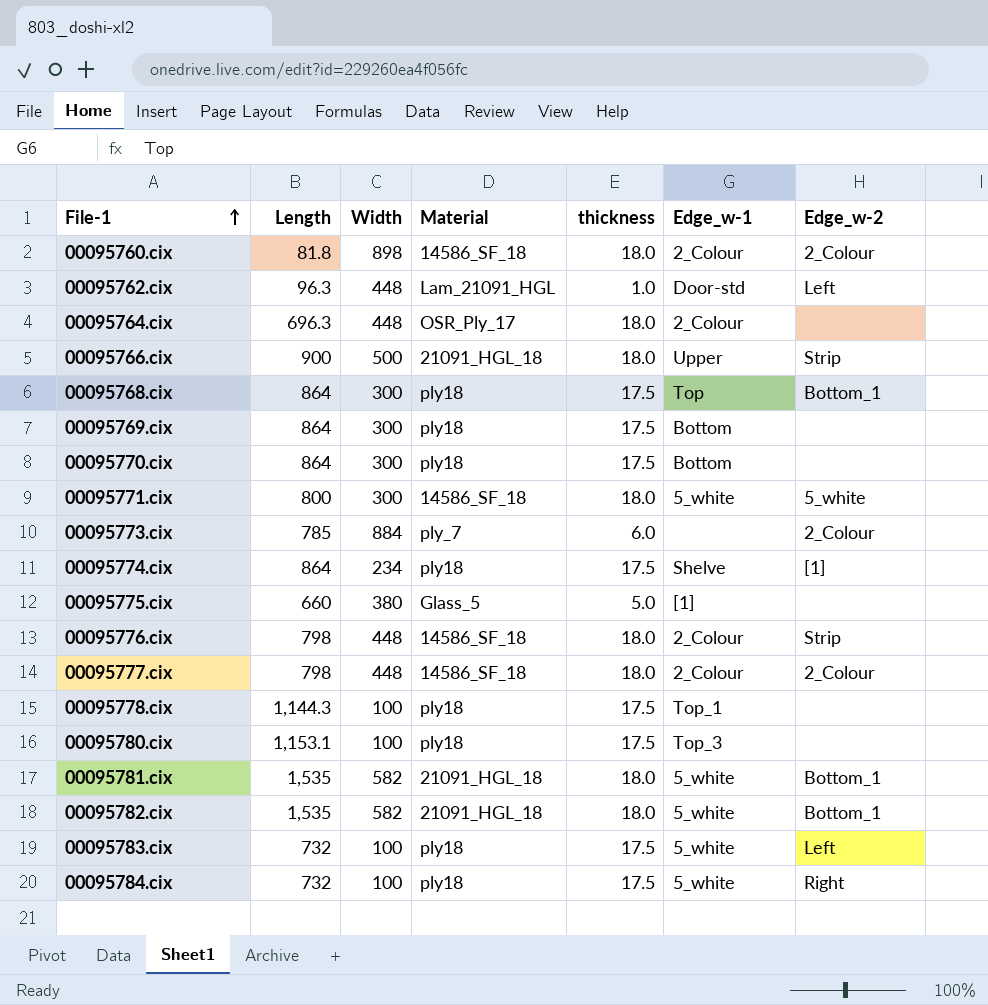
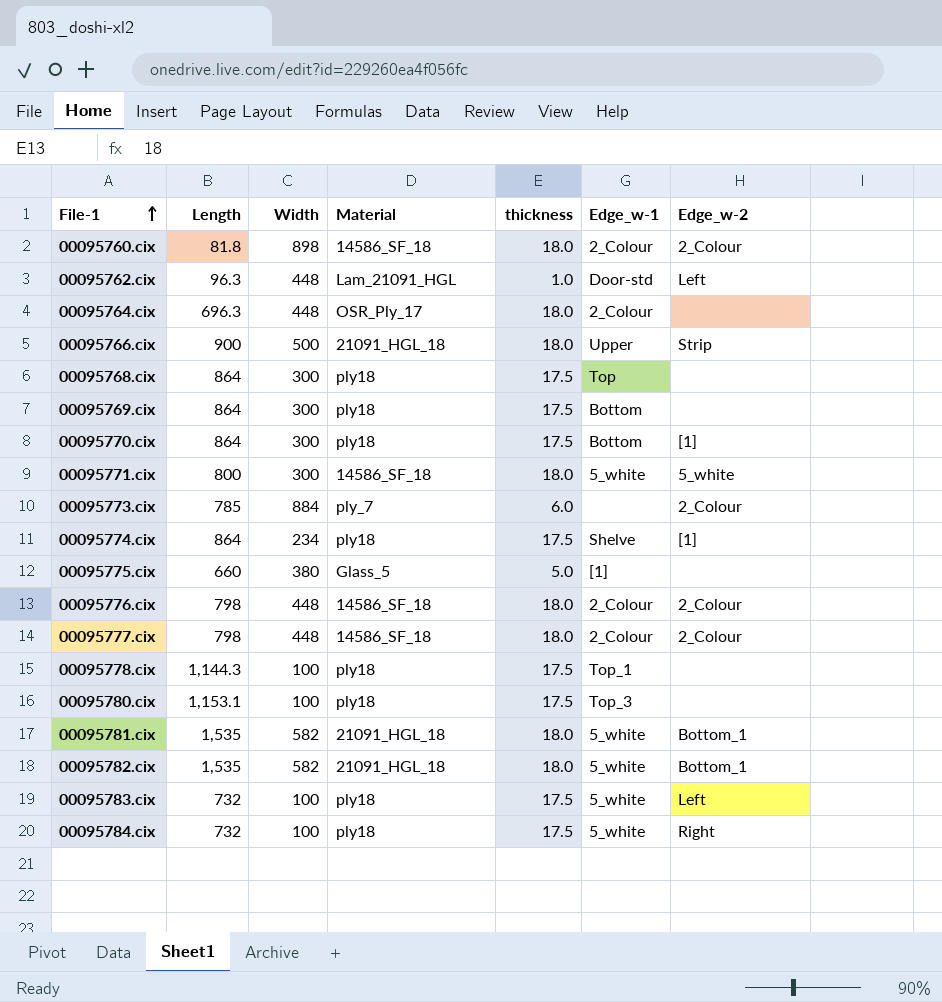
00095768.cix | Edge_w-2: Bottom_1 -> none
00095770.cix | Edge_w-2: none -> [1]
00095776.cix | Edge_w-2: Strip -> 2_Colour

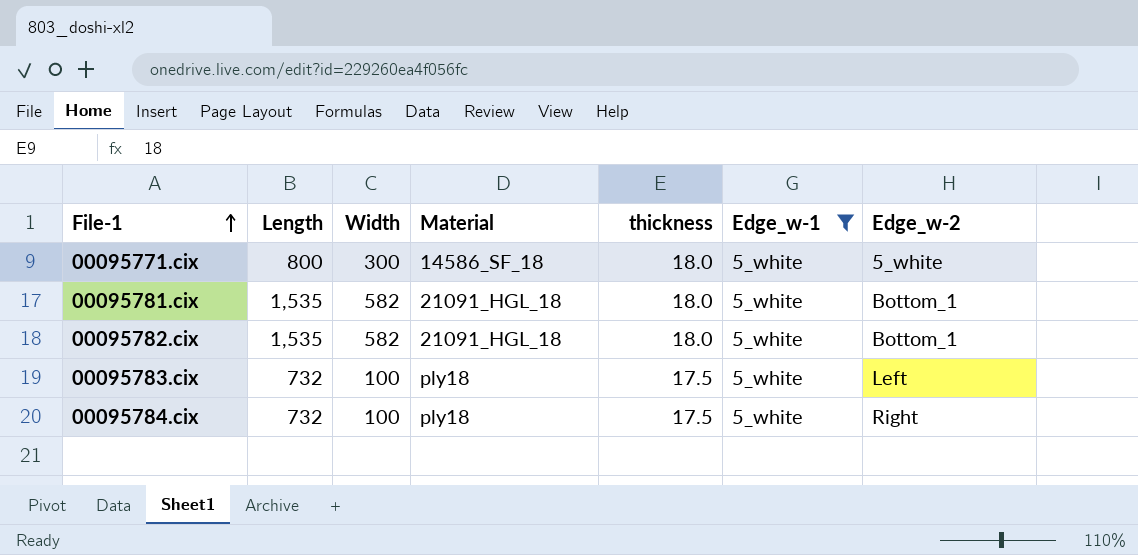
filter: none -> Edge_w-1 = 5_white

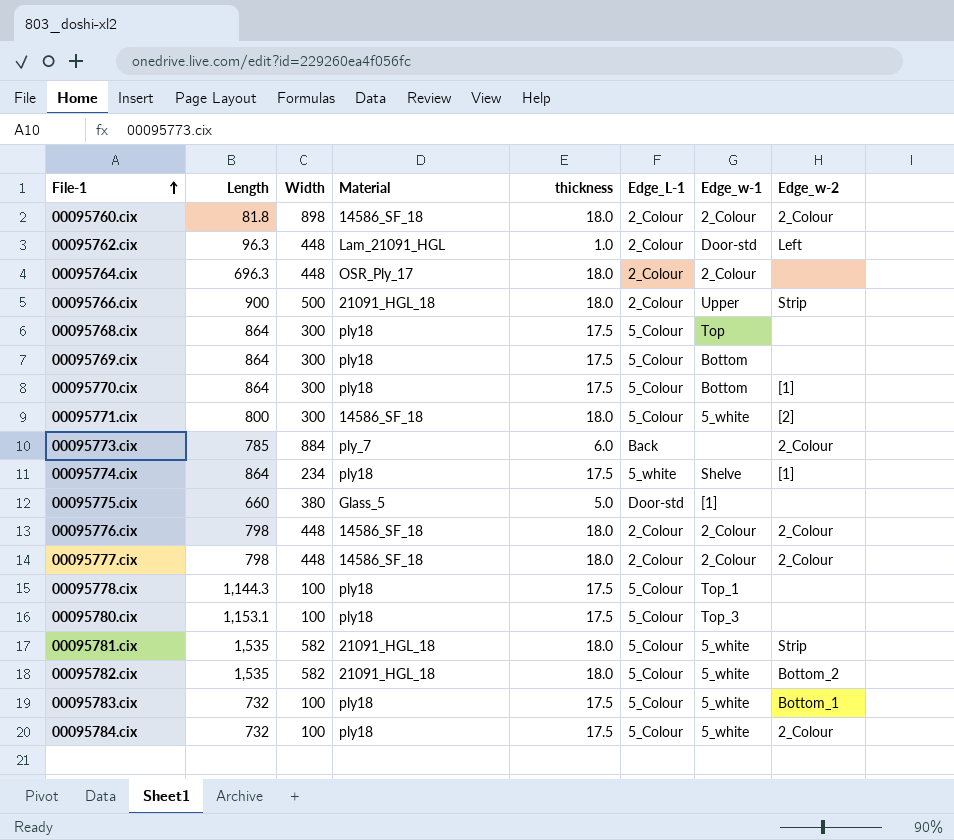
filter: Edge_w-1 = 5_white -> none
column Edge_L-1 | position: none -> 6
00095771.cix | Edge_w-2: 5_white -> [2]
00095781.cix | Edge_w-2: Bottom_1 -> Strip
00095782.cix | Edge_w-2: Bottom_1 -> Bottom_2
00095783.cix | Edge_w-2: Left -> Bottom_1
00095784.cix | Edge_w-2: Right -> 2_Colour

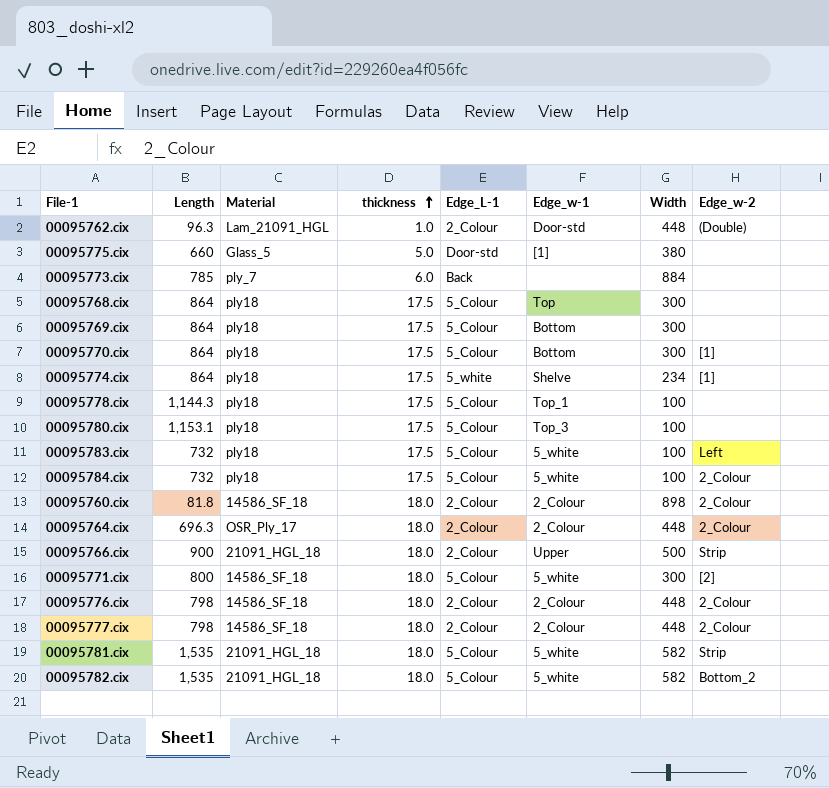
row order: File-1 ascending -> thickness ascending
column Width | position: 3 -> 7
00095762.cix | Edge_w-2: Left -> (Double)
00095773.cix | Edge_w-2: 2_Colour -> none
00095783.cix | Edge_w-2: Bottom_1 -> Left
00095764.cix | Edge_w-2: none -> 2_Colour

